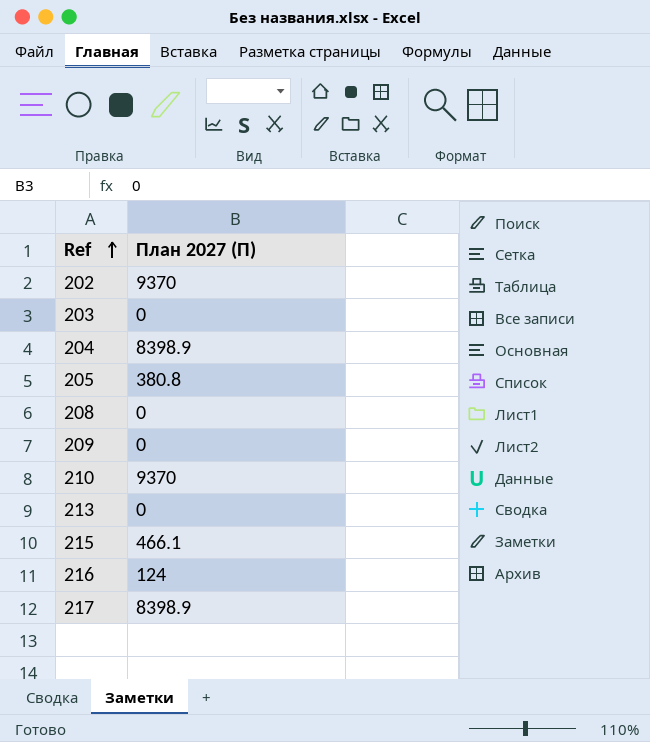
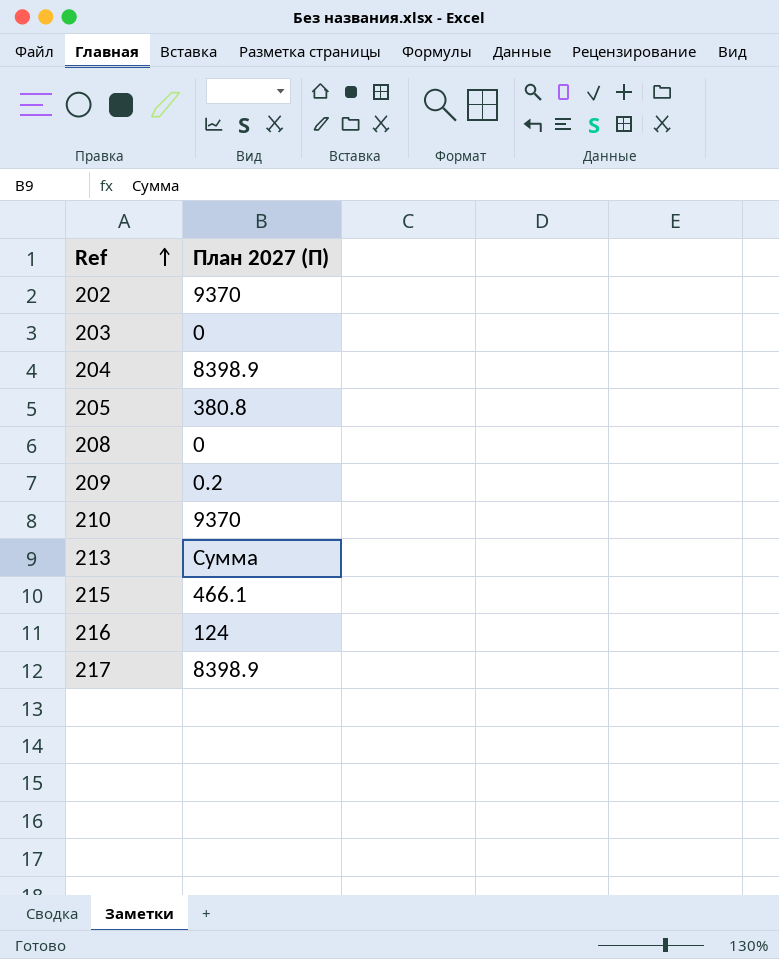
209 | План 2027 (П): 0 -> 0.2
213 | План 2027 (П): 0 -> Сумма

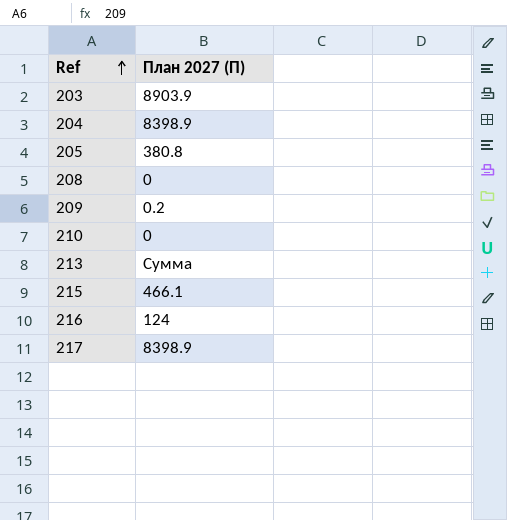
row 202: 9370 -> none
203 | План 2027 (П): 0 -> 8903.9
210 | План 2027 (П): 9370 -> 0

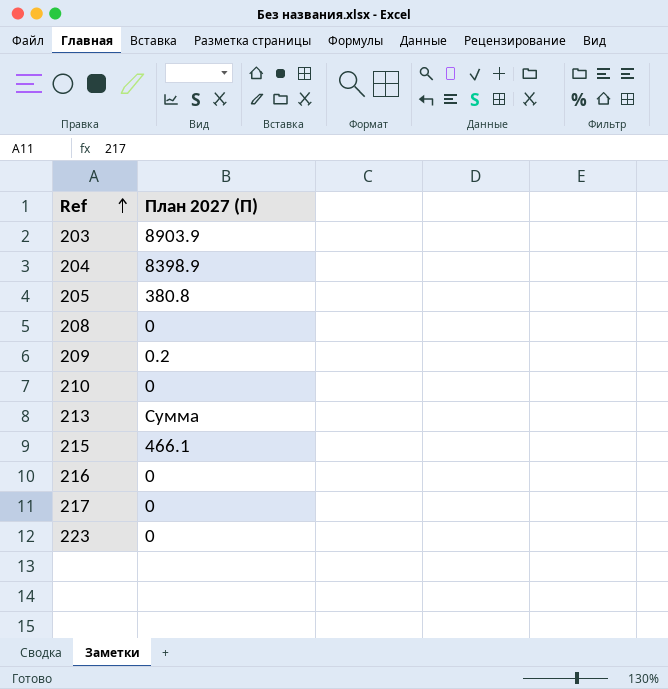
216 | План 2027 (П): 124 -> 0
217 | План 2027 (П): 8398.9 -> 0
row 223: none -> 0

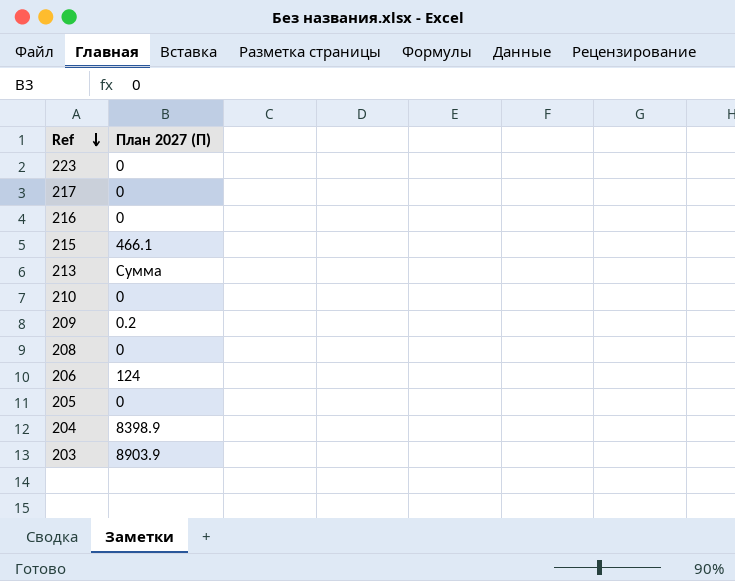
row order: Ref ascending -> Ref descending
row 206: none -> 124
205 | План 2027 (П): 380.8 -> 0

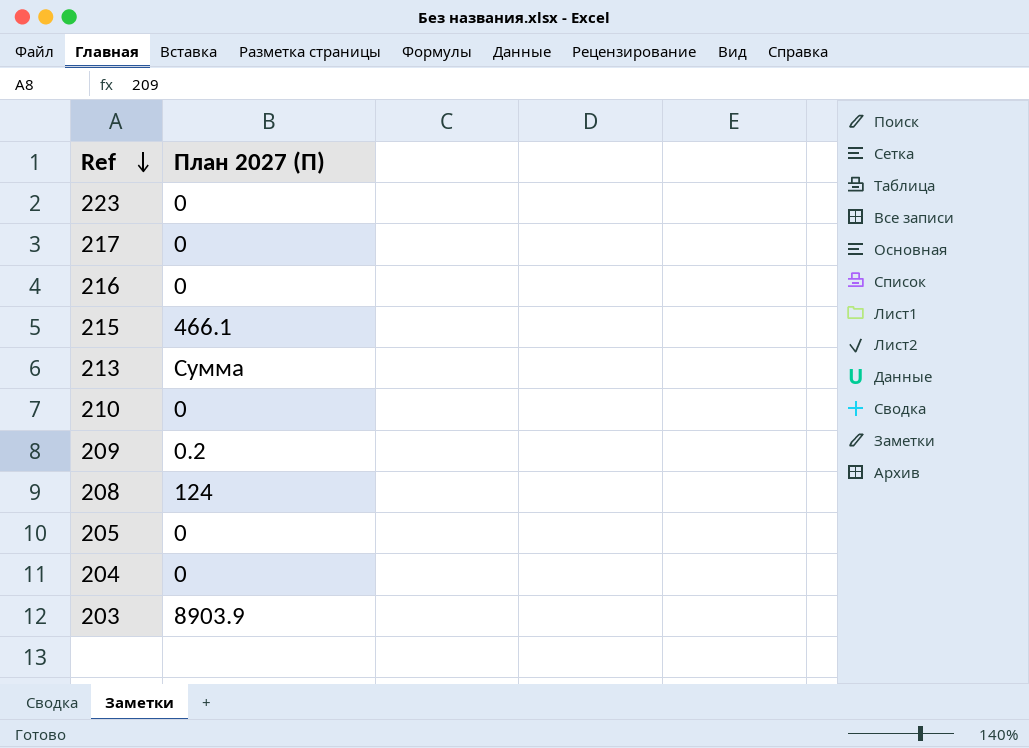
row 206: 124 -> none
208 | План 2027 (П): 0 -> 124
204 | План 2027 (П): 8398.9 -> 0

